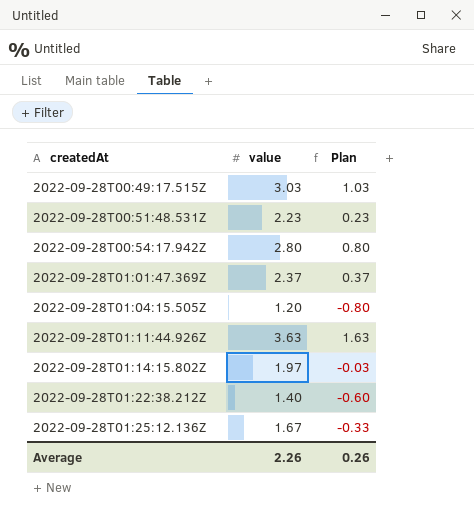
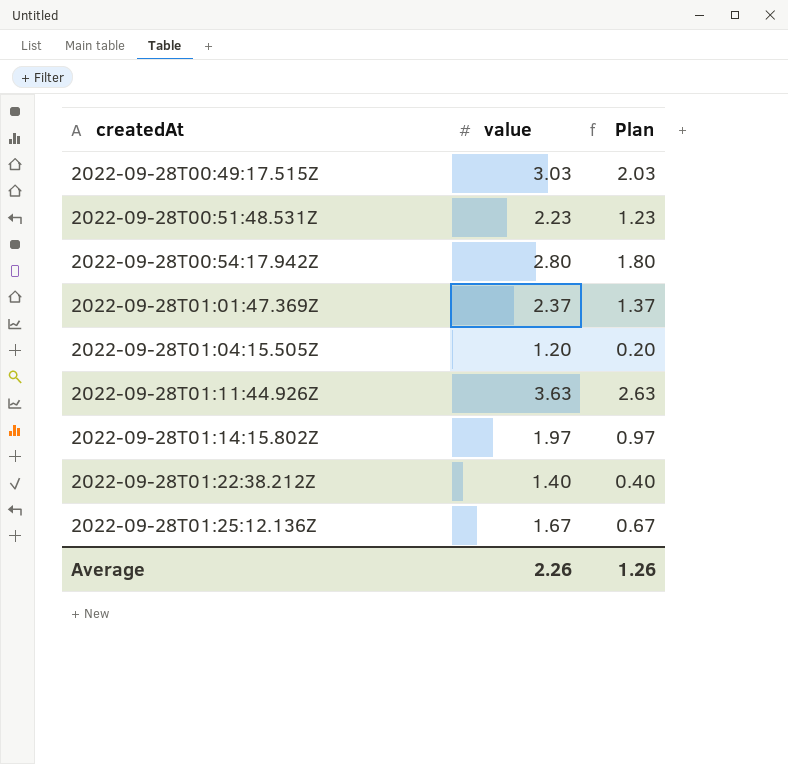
column Plan | formula: [value] - 2 -> [value] - 1
Average | Plan: 0.26 -> 1.26

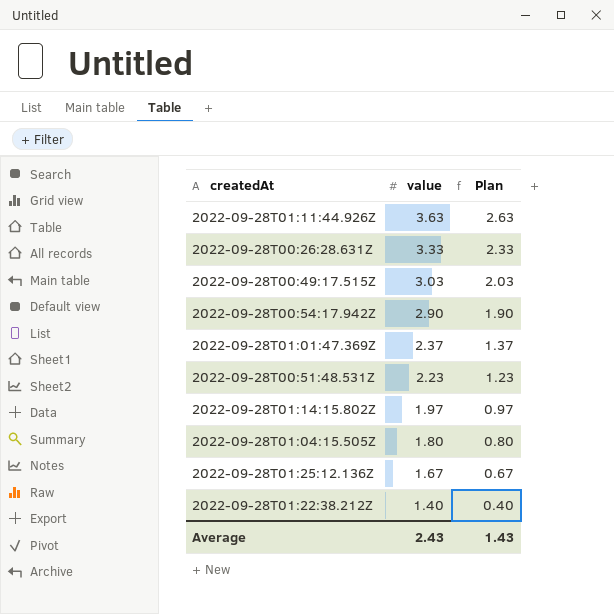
row order: createdAt ascending -> value descending
row 2022-09-28T00:26:28.631Z: none -> 3.33 | 2.33
2022-09-28T00:54:17.942Z | value: 2.80 -> 2.90
2022-09-28T00:54:17.942Z | Plan: 1.80 -> 1.90
2022-09-28T01:04:15.505Z | value: 1.20 -> 1.80
2022-09-28T01:04:15.505Z | Plan: 0.20 -> 0.80
Average | value: 2.26 -> 2.43
Average | Plan: 1.26 -> 1.43

